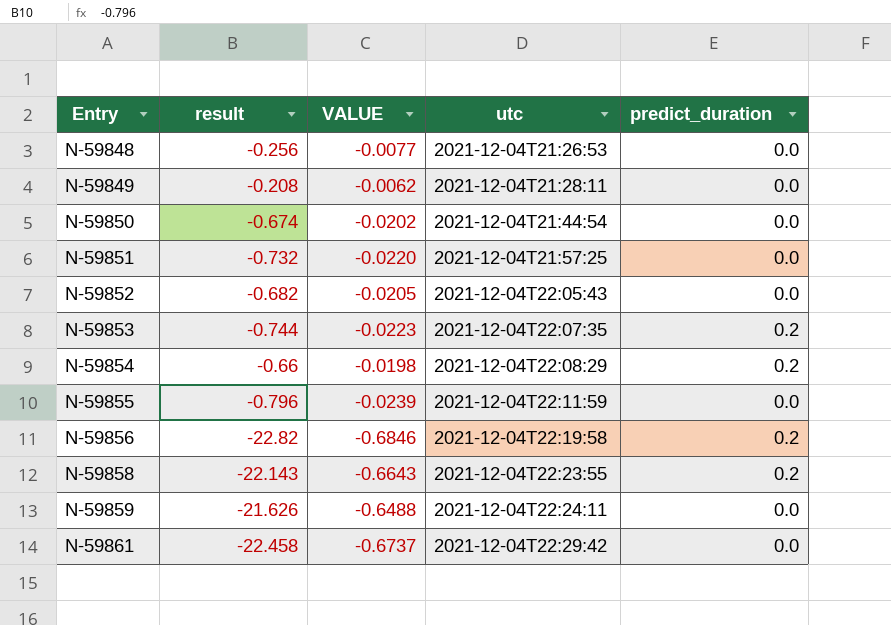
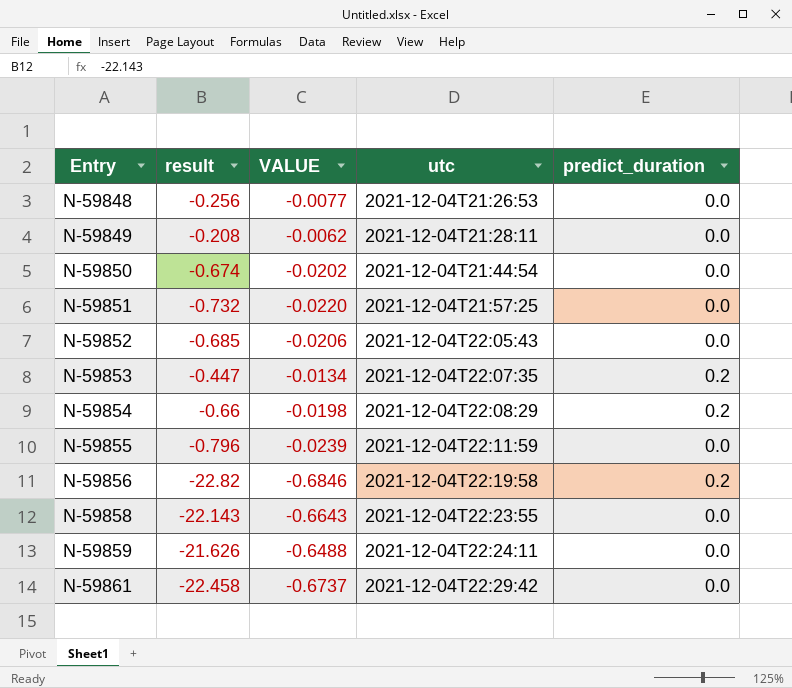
N-59852 | result: -0.682 -> -0.685
N-59852 | VALUE: -0.0205 -> -0.0206
N-59853 | result: -0.744 -> -0.447
N-59853 | VALUE: -0.0223 -> -0.0134
N-59858 | predict_duration: 0.2 -> 0.0

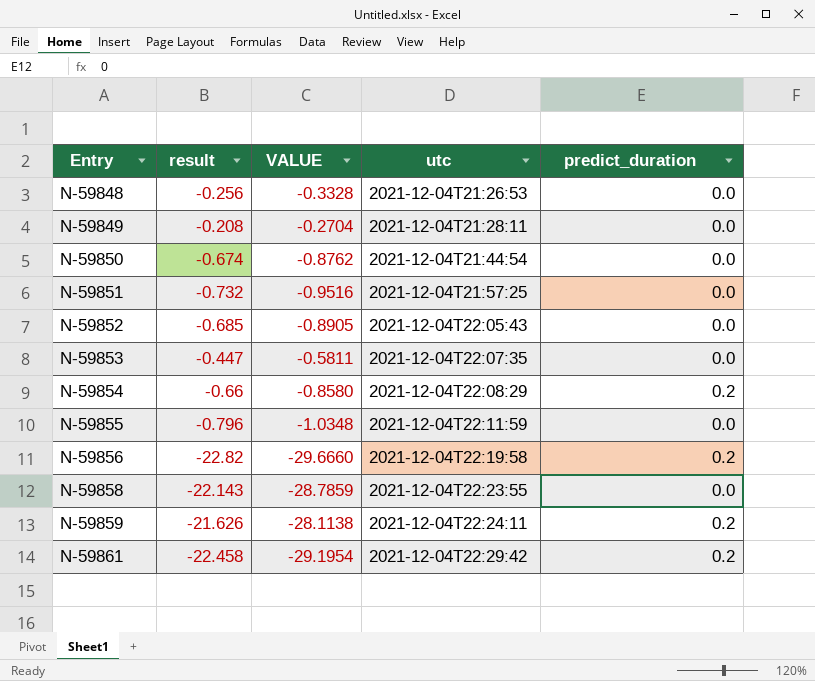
column VALUE | formula: [result] * 0.03 -> [result] * 1.3
N-59853 | predict_duration: 0.2 -> 0.0
N-59859 | predict_duration: 0.0 -> 0.2
N-59861 | predict_duration: 0.0 -> 0.2

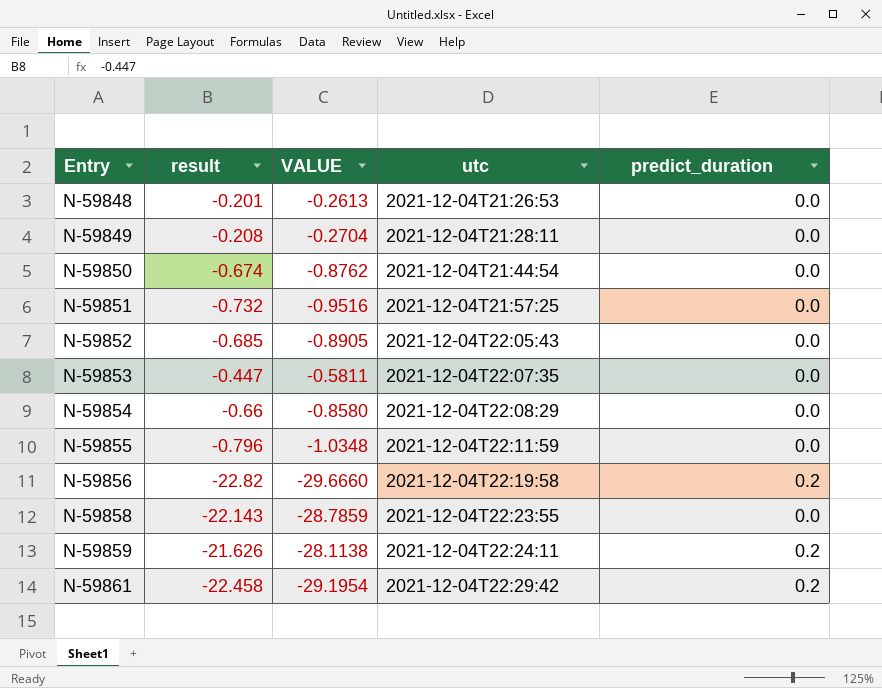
N-59848 | result: -0.256 -> -0.201
N-59848 | VALUE: -0.3328 -> -0.2613
N-59854 | predict_duration: 0.2 -> 0.0

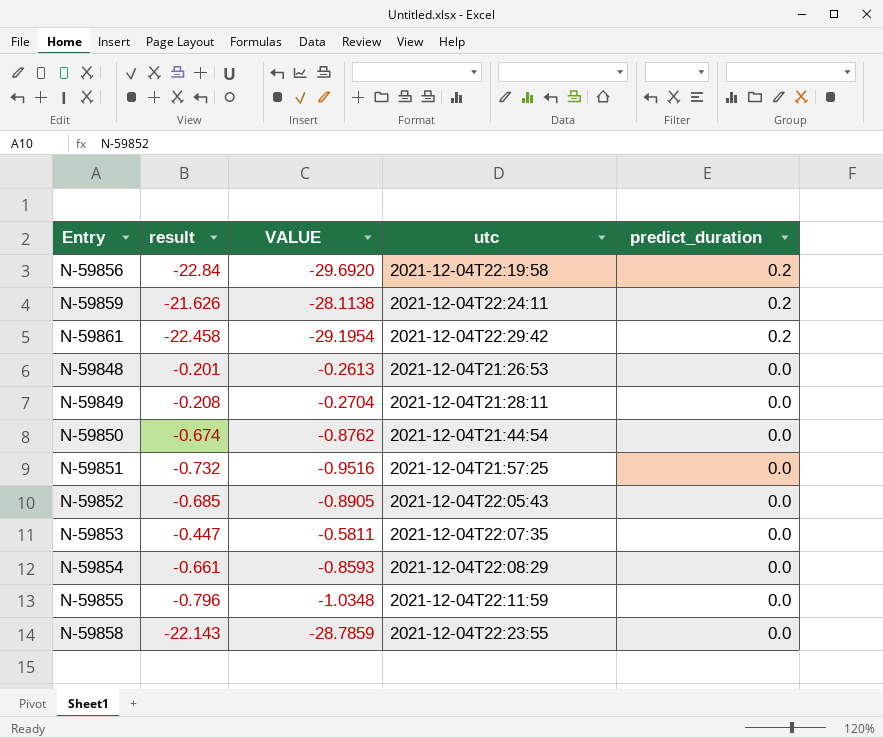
row order: Entry ascending -> predict_duration descending
N-59856 | result: -22.82 -> -22.84
N-59856 | VALUE: -29.6660 -> -29.6920
N-59854 | result: -0.66 -> -0.661
N-59854 | VALUE: -0.8580 -> -0.8593

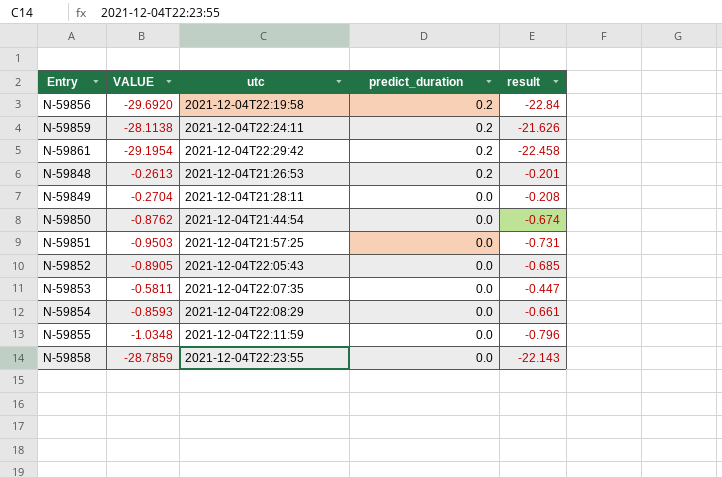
column result | position: 2 -> 5
N-59848 | predict_duration: 0.0 -> 0.2
N-59851 | VALUE: -0.9516 -> -0.9503
N-59851 | result: -0.732 -> -0.731

